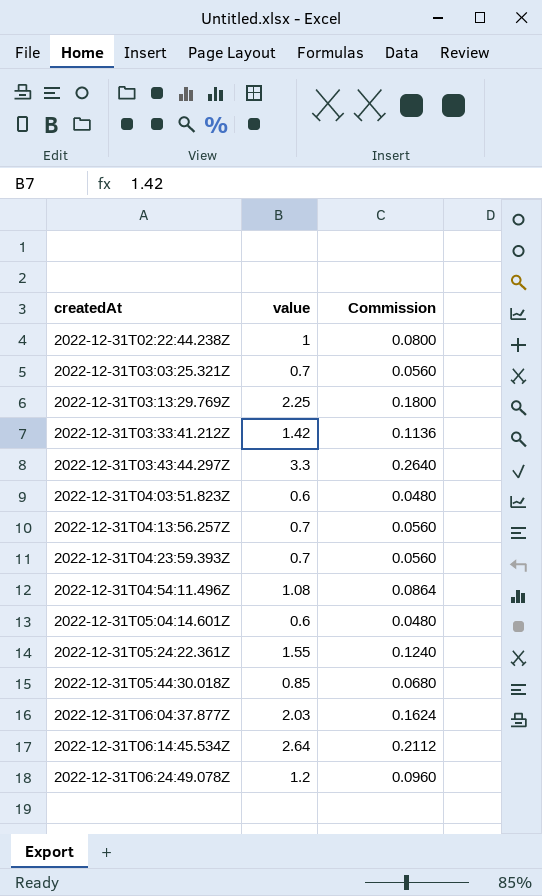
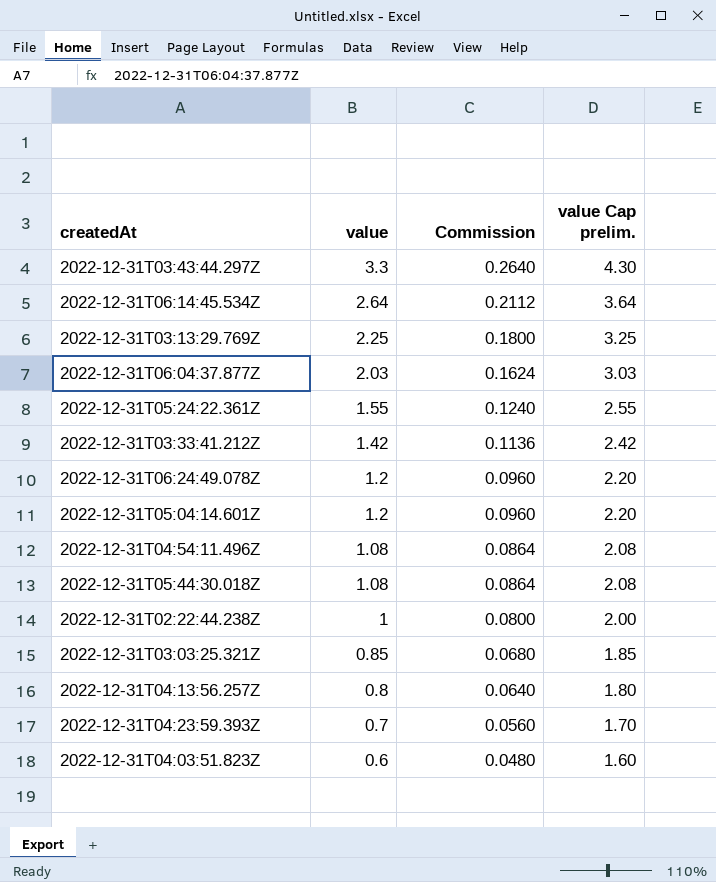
row order: createdAt ascending -> value descending
column value Cap prelim. | formula: none -> [value] + 1
2022-12-31T05:04:14.601Z | value: 0.6 -> 1.2
2022-12-31T05:04:14.601Z | Commission: 0.0480 -> 0.0960
2022-12-31T05:44:30.018Z | value: 0.85 -> 1.08
2022-12-31T05:44:30.018Z | Commission: 0.0680 -> 0.0864
2022-12-31T03:03:25.321Z | value: 0.7 -> 0.85
2022-12-31T03:03:25.321Z | Commission: 0.0560 -> 0.0680
2022-12-31T04:13:56.257Z | value: 0.7 -> 0.8
2022-12-31T04:13:56.257Z | Commission: 0.0560 -> 0.0640

